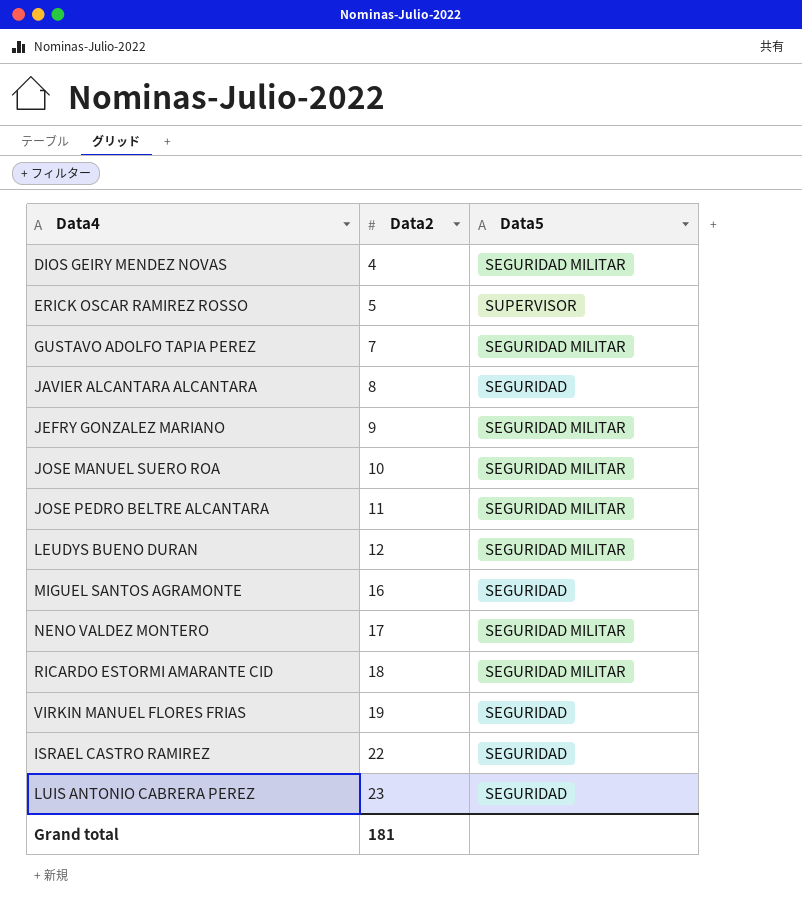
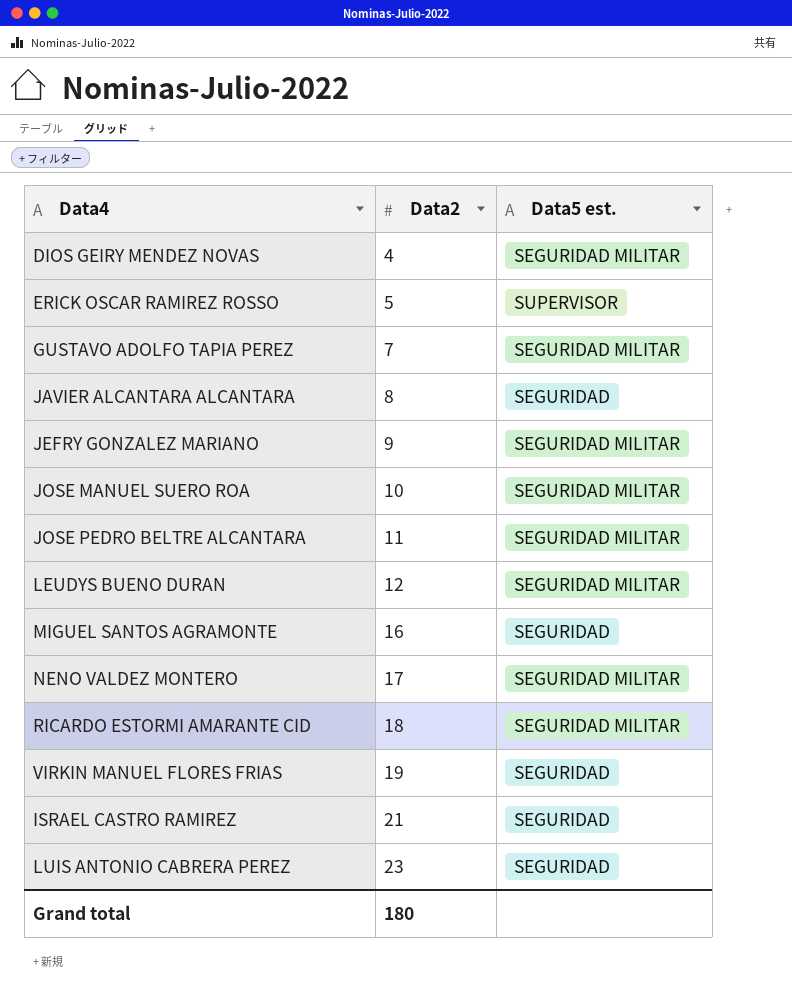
column name: Data5 -> Data5 est.
ISRAEL CASTRO RAMIREZ | Data2: 22 -> 21
Grand total | Data2: 181 -> 180

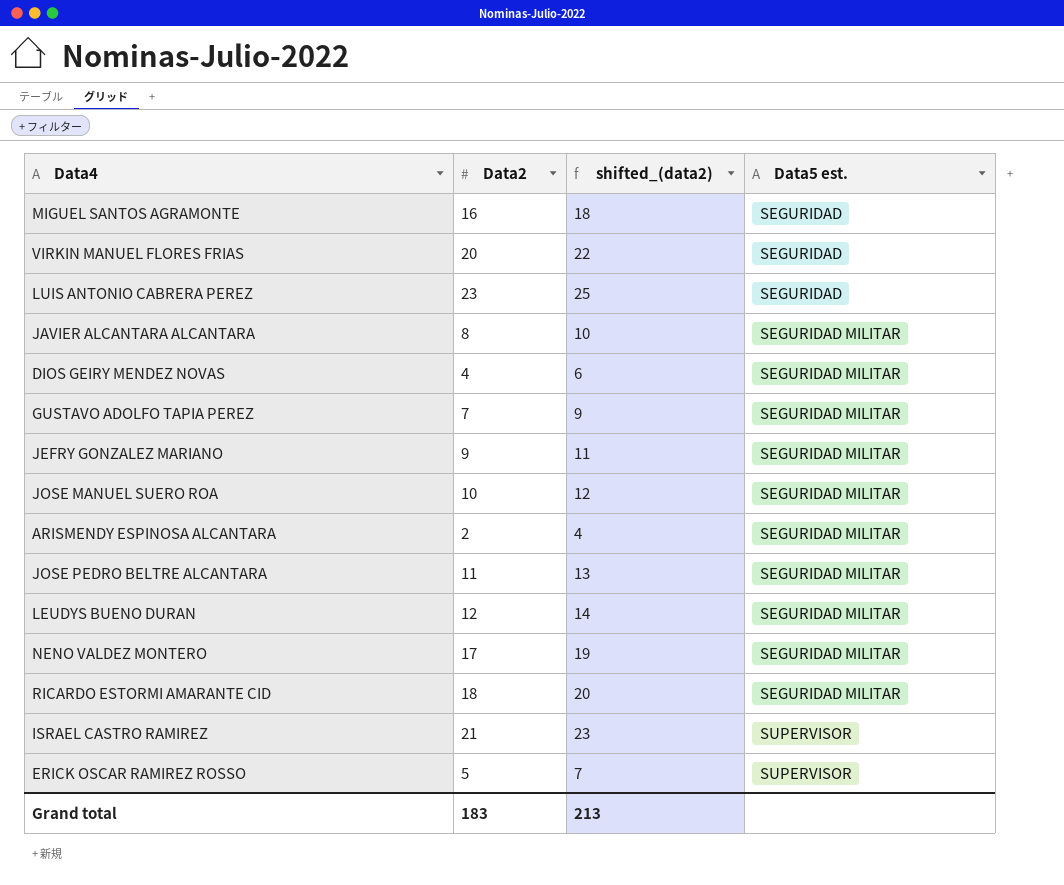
row order: Data2 ascending -> Data5 est. ascending
column shifted_(data2) | formula: none -> [Data2] + 2
VIRKIN MANUEL FLORES FRIAS | Data2: 19 -> 20
JAVIER ALCANTARA ALCANTARA | Data5 est.: SEGURIDAD -> SEGURIDAD MILITAR
row ARISMENDY ESPINOSA ALCANTARA: none -> 2 | 4 | SEGURIDAD MILITAR
ISRAEL CASTRO RAMIREZ | Data5 est.: SEGURIDAD -> SUPERVISOR
Grand total | Data2: 180 -> 183

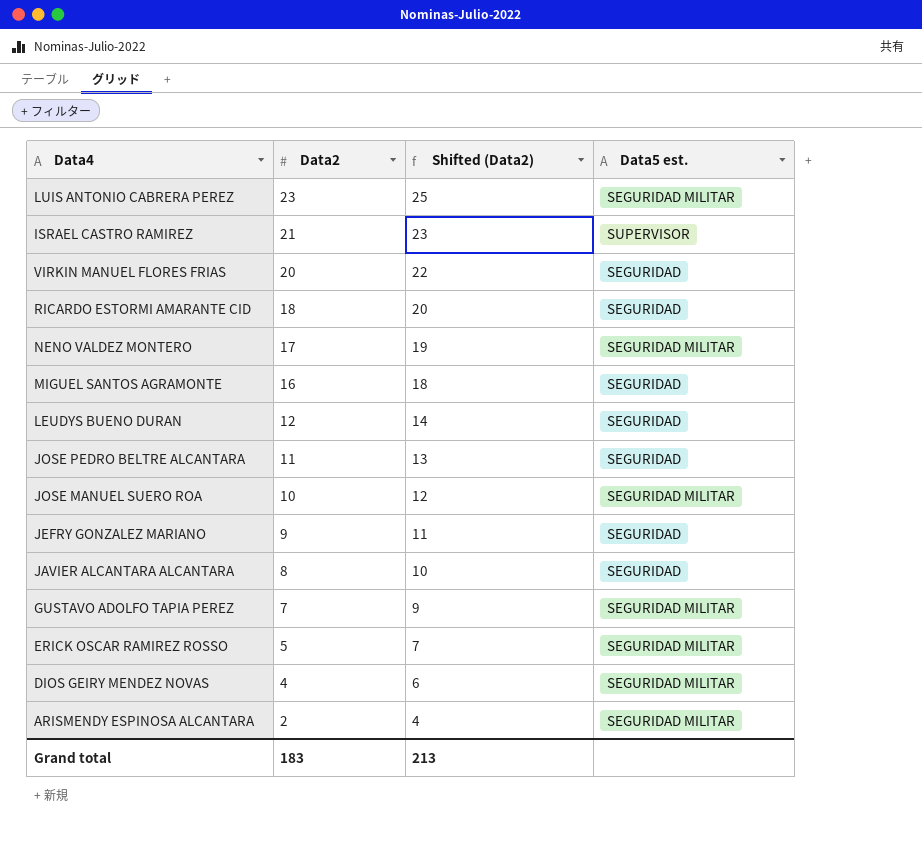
row order: Data5 est. ascending -> Data2 descending
column name: shifted_(data2) -> Shifted (Data2)
LUIS ANTONIO CABRERA PEREZ | Data5 est.: SEGURIDAD -> SEGURIDAD MILITAR
RICARDO ESTORMI AMARANTE CID | Data5 est.: SEGURIDAD MILITAR -> SEGURIDAD
LEUDYS BUENO DURAN | Data5 est.: SEGURIDAD MILITAR -> SEGURIDAD
JOSE PEDRO BELTRE ALCANTARA | Data5 est.: SEGURIDAD MILITAR -> SEGURIDAD
JEFRY GONZALEZ MARIANO | Data5 est.: SEGURIDAD MILITAR -> SEGURIDAD
JAVIER ALCANTARA ALCANTARA | Data5 est.: SEGURIDAD MILITAR -> SEGURIDAD
ERICK OSCAR RAMIREZ ROSSO | Data5 est.: SUPERVISOR -> SEGURIDAD MILITAR

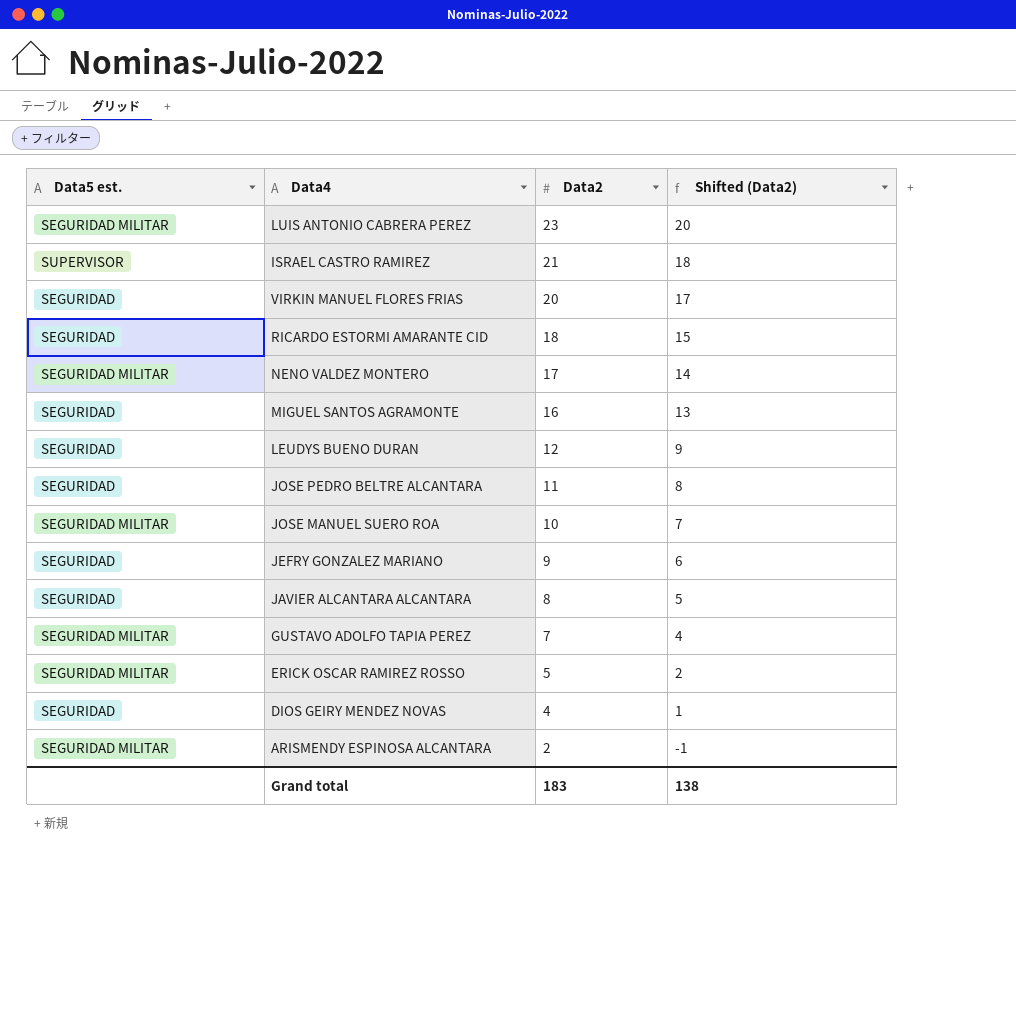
column Data5 est. | position: 4 -> 1
column Shifted (Data2) | formula: [Data2] + 2 -> [Data2] - 3
DIOS GEIRY MENDEZ NOVAS | Data5 est.: SEGURIDAD MILITAR -> SEGURIDAD
Grand total | Shifted (Data2): 213 -> 138

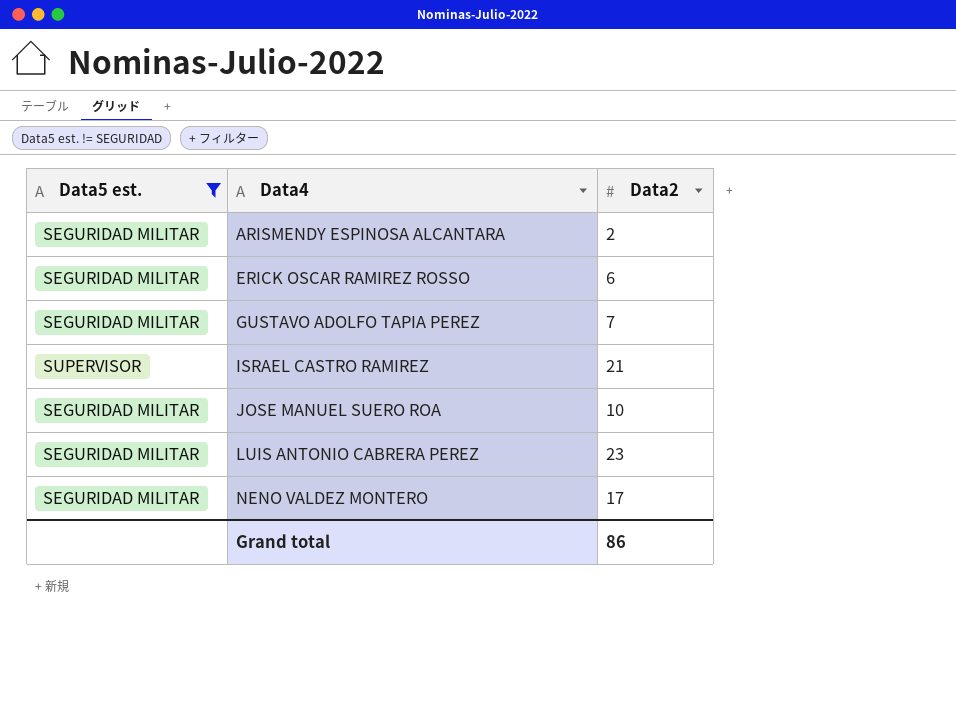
filter: none -> Data5 est. != SEGURIDAD
row order: Data2 descending -> Data4 ascending
column Shifted (Data2) | formula: [Data2] - 3 -> none
ERICK OSCAR RAMIREZ ROSSO | Data2: 5 -> 6
Grand total | Data2: 183 -> 86

